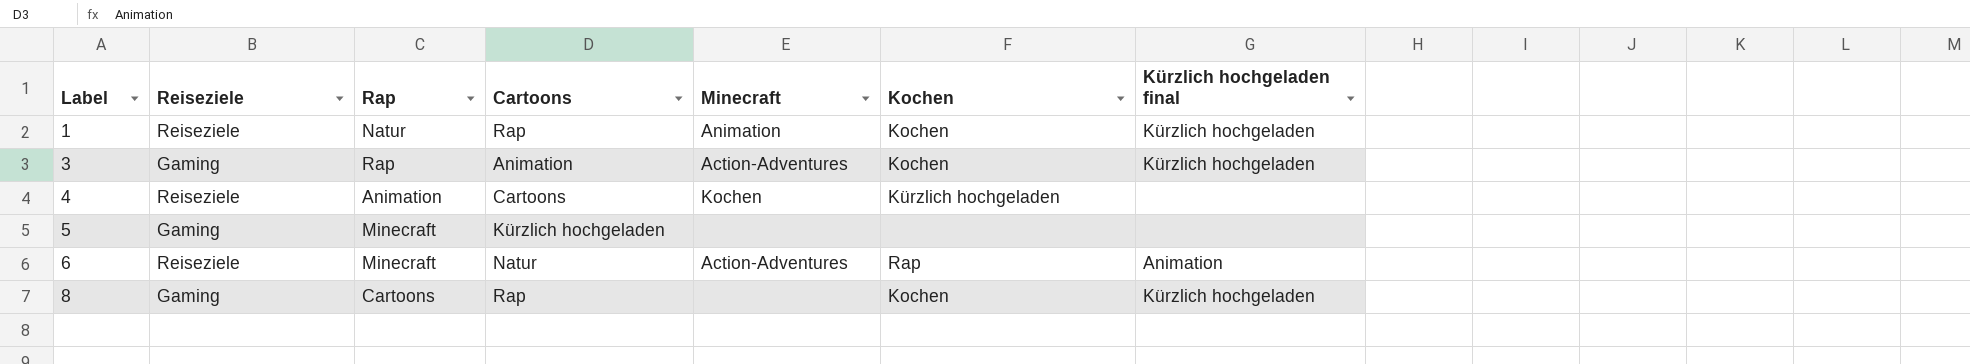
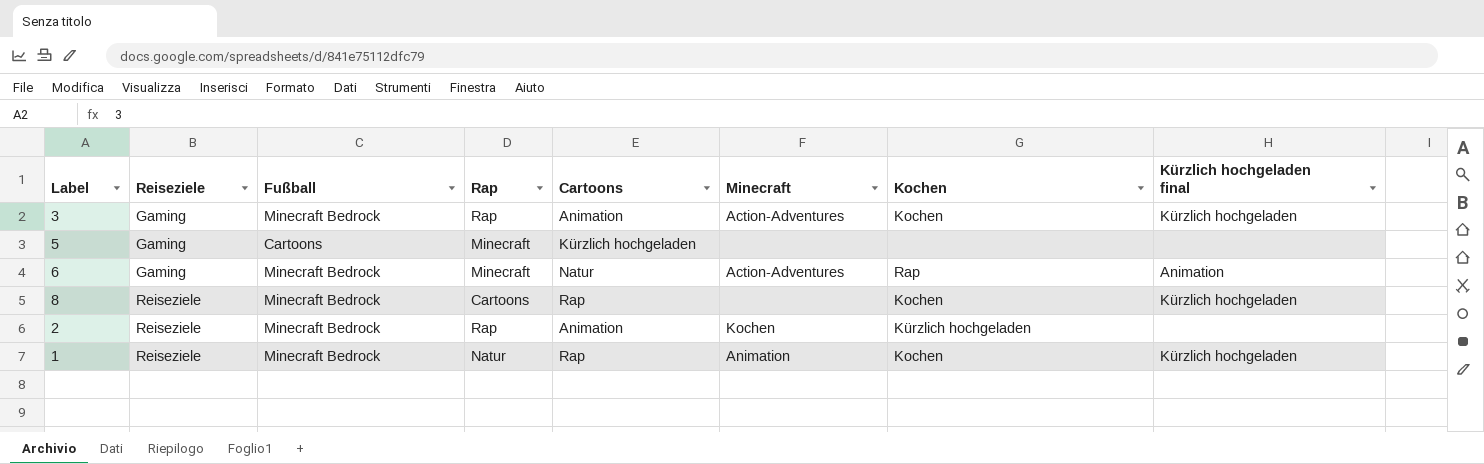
row order: Label ascending -> Reiseziele ascending
column Fußball | position: none -> 3
row 4: Reiseziele | Animation | Cartoons | Kochen | Kürzlich hochgeladen | none -> none
6 | Reiseziele: Reiseziele -> Gaming
8 | Reiseziele: Gaming -> Reiseziele
row 2: none -> Reiseziele | Minecraft Bedrock | Rap | Animation | Kochen | Kürzlich hochgeladen | none

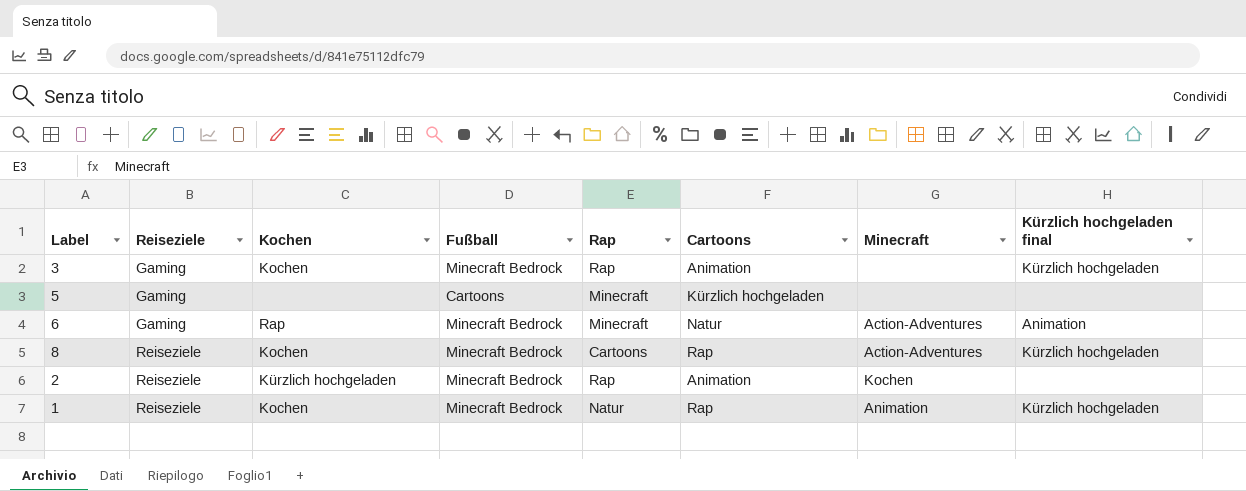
column Kochen | position: 7 -> 3
3 | Minecraft: Action-Adventures -> none
8 | Minecraft: none -> Action-Adventures

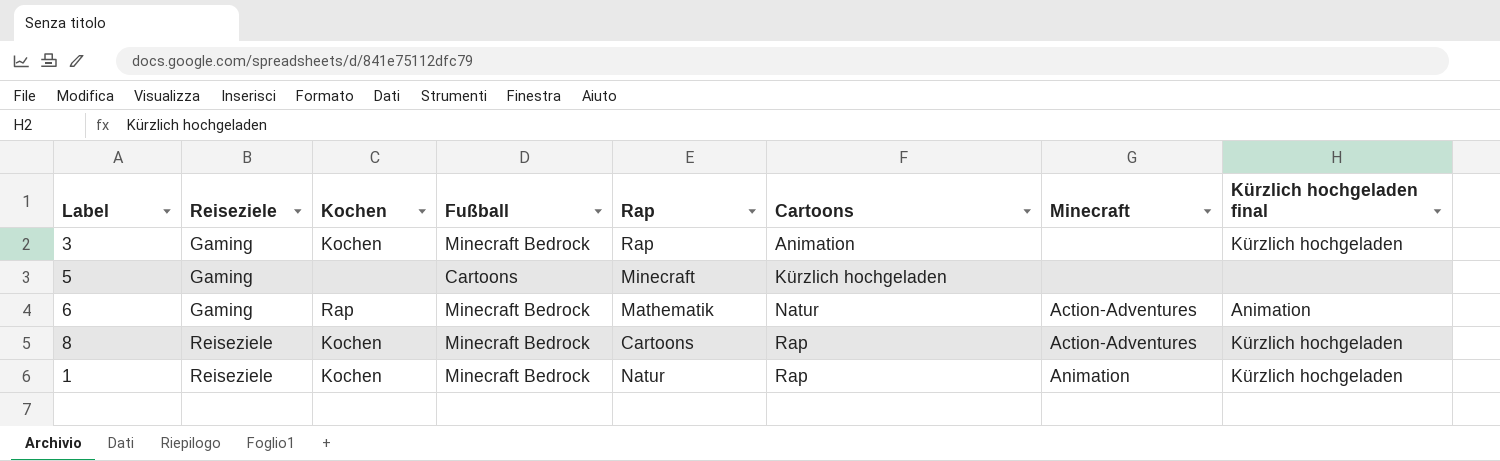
row 2: Reiseziele | Kürzlich hochgeladen | Minecraft Bedrock | Rap | Animation | Kochen | none -> none
6 | Rap: Minecraft -> Mathematik

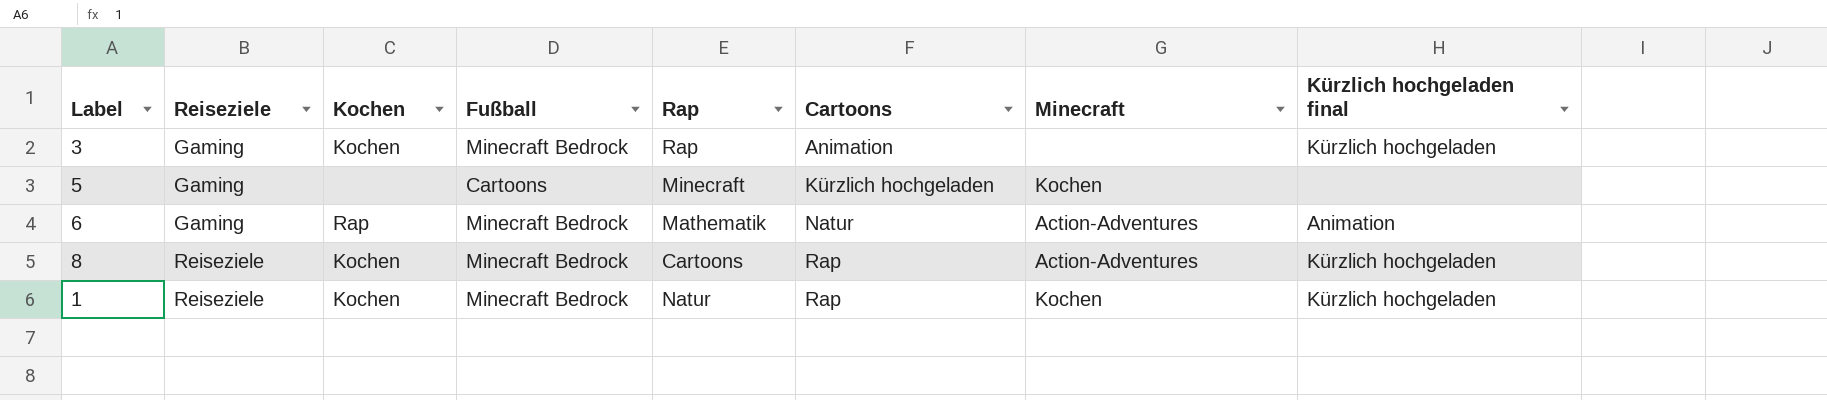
5 | Minecraft: none -> Kochen
1 | Minecraft: Animation -> Kochen

